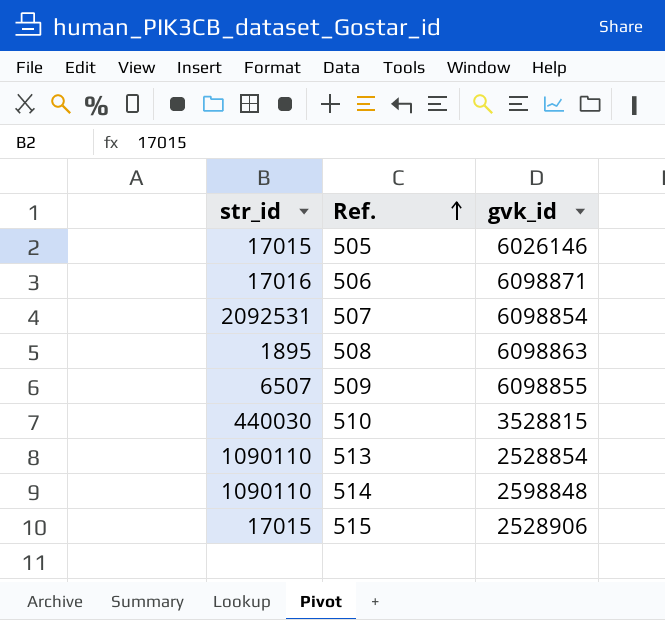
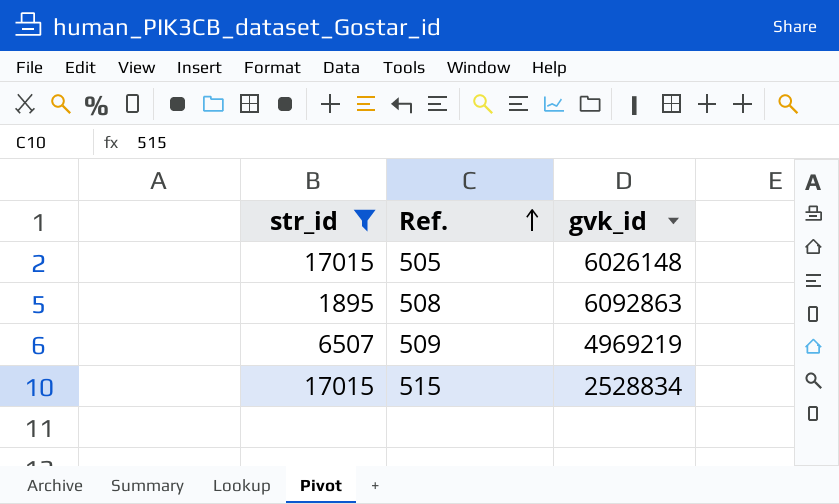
filter: none -> str_id <= 17015
505 | gvk_id: 6026146 -> 6026148
508 | gvk_id: 6098863 -> 6092863
509 | gvk_id: 6098855 -> 4969219
515 | gvk_id: 2528906 -> 2528834

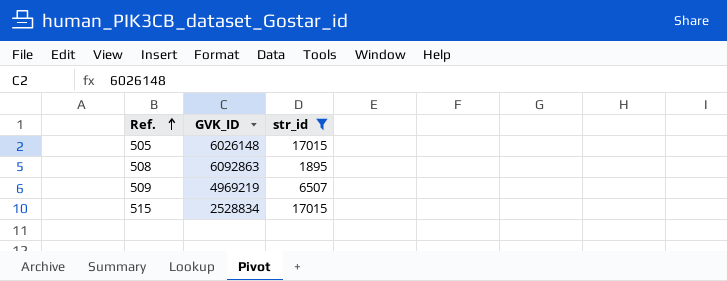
column name: gvk_id -> GVK_ID
column str_id | position: 1 -> 3

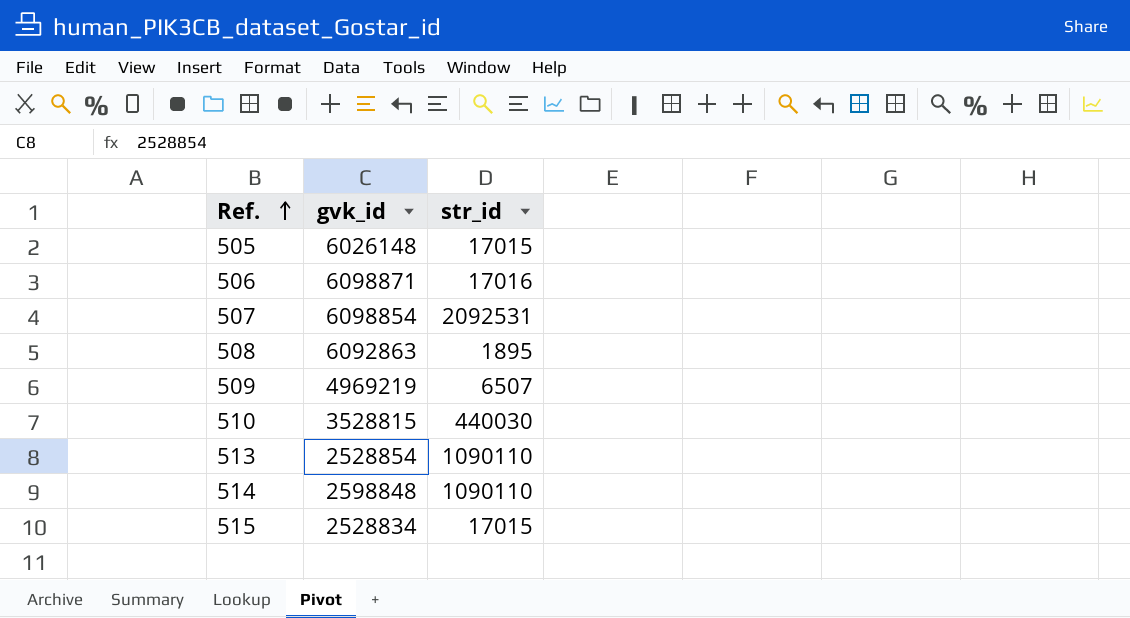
filter: str_id <= 17015 -> none
column name: GVK_ID -> gvk_id

